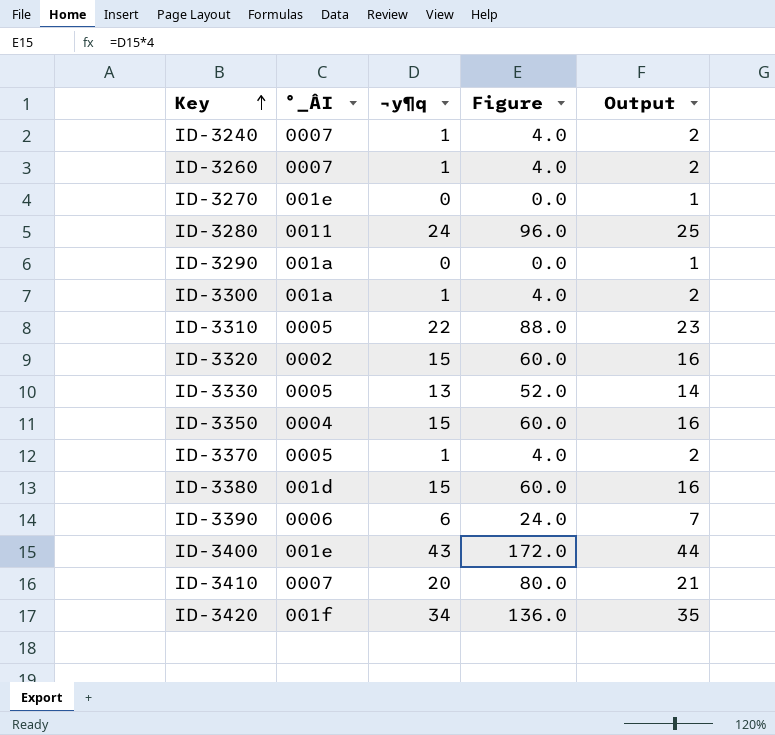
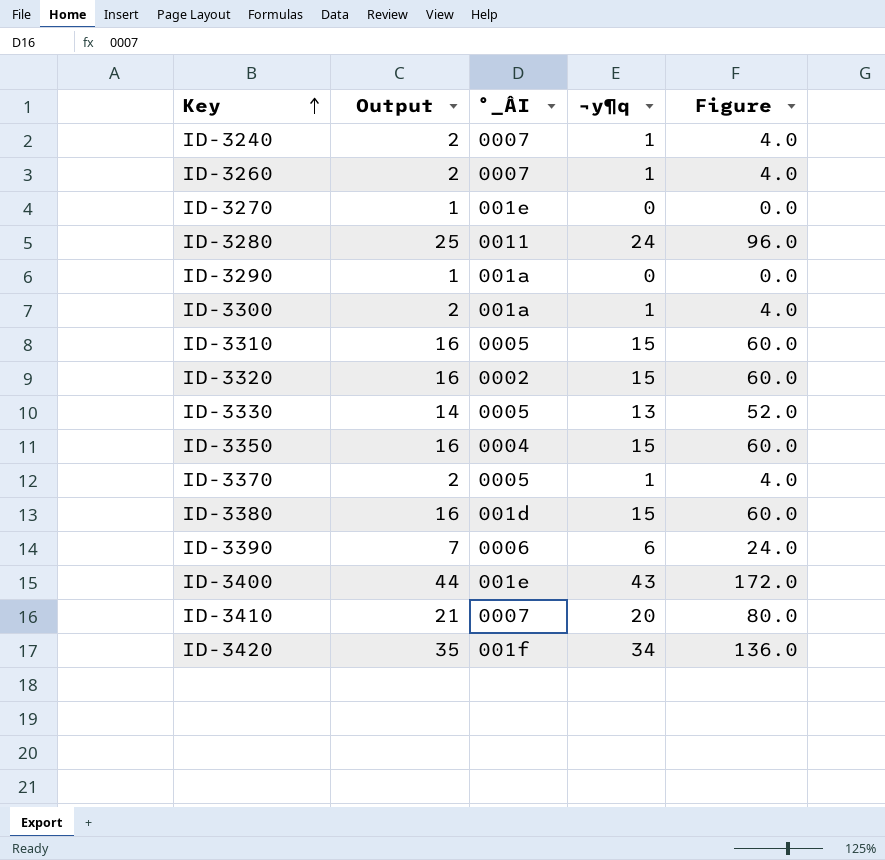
column Output | position: 5 -> 2
ID-3310 | Output: 23 -> 16
ID-3310 | ¬y¶q: 22 -> 15
ID-3310 | Figure: 88.0 -> 60.0

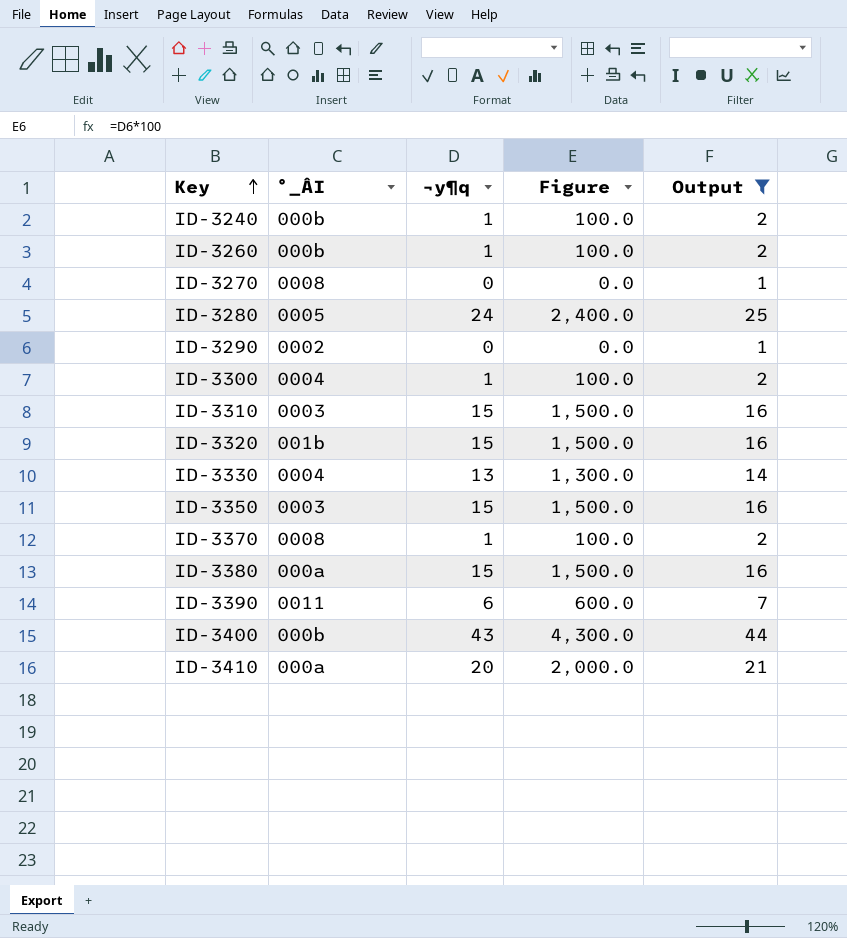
filter: none -> Output != 35
column Figure | formula: [¬y¶q] * 4 -> [¬y¶q] * 100
column Output | position: 2 -> 5
ID-3240 | °_ÂI: 0007 -> 000b
ID-3260 | °_ÂI: 0007 -> 000b
ID-3270 | °_ÂI: 001e -> 0008
ID-3280 | °_ÂI: 0011 -> 0005
ID-3290 | °_ÂI: 001a -> 0002
ID-3300 | °_ÂI: 001a -> 0004
ID-3310 | °_ÂI: 0005 -> 0003
ID-3320 | °_ÂI: 0002 -> 001b
ID-3330 | °_ÂI: 0005 -> 0004
ID-3350 | °_ÂI: 0004 -> 0003
ID-3370 | °_ÂI: 0005 -> 0008
ID-3380 | °_ÂI: 001d -> 000a
ID-3390 | °_ÂI: 0006 -> 0011
ID-3400 | °_ÂI: 001e -> 000b
ID-3410 | °_ÂI: 0007 -> 000a

